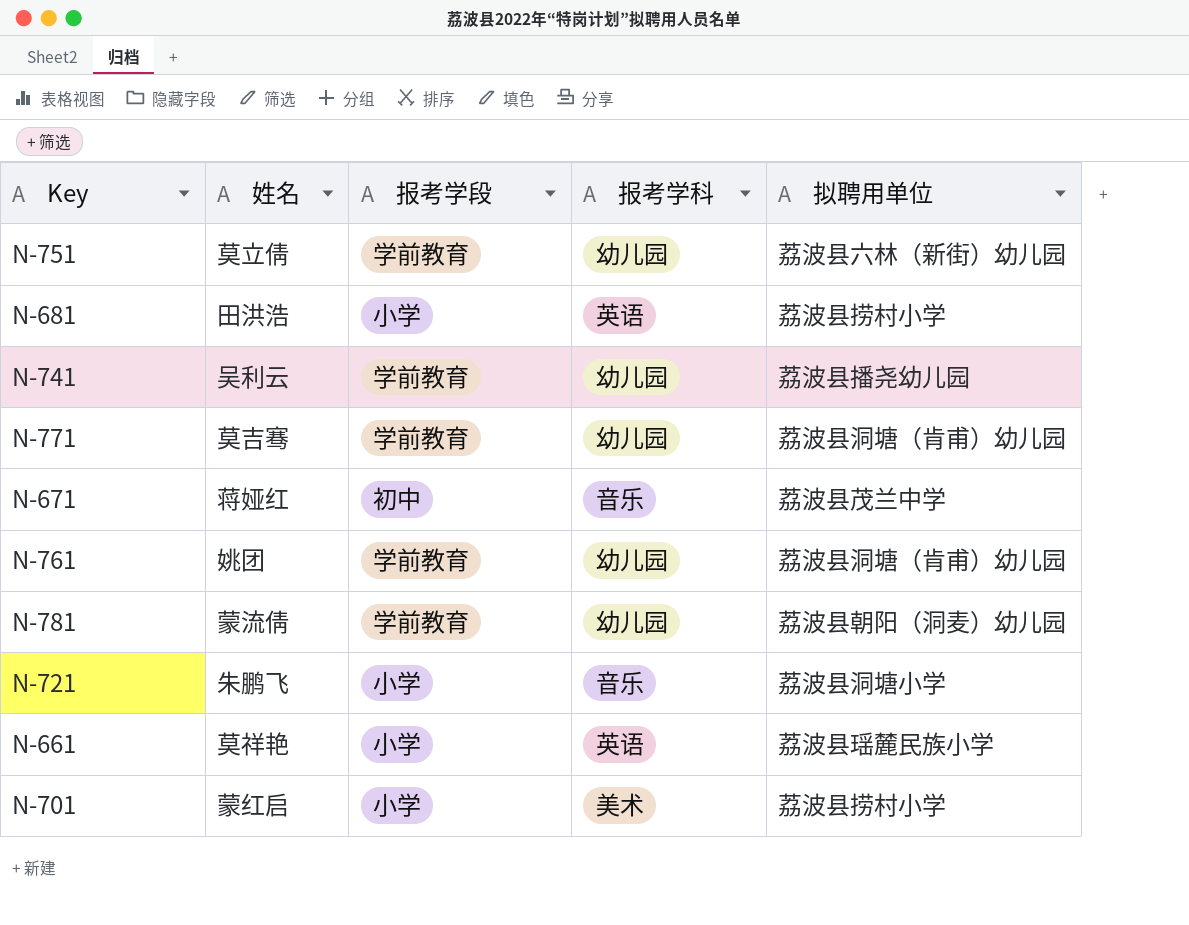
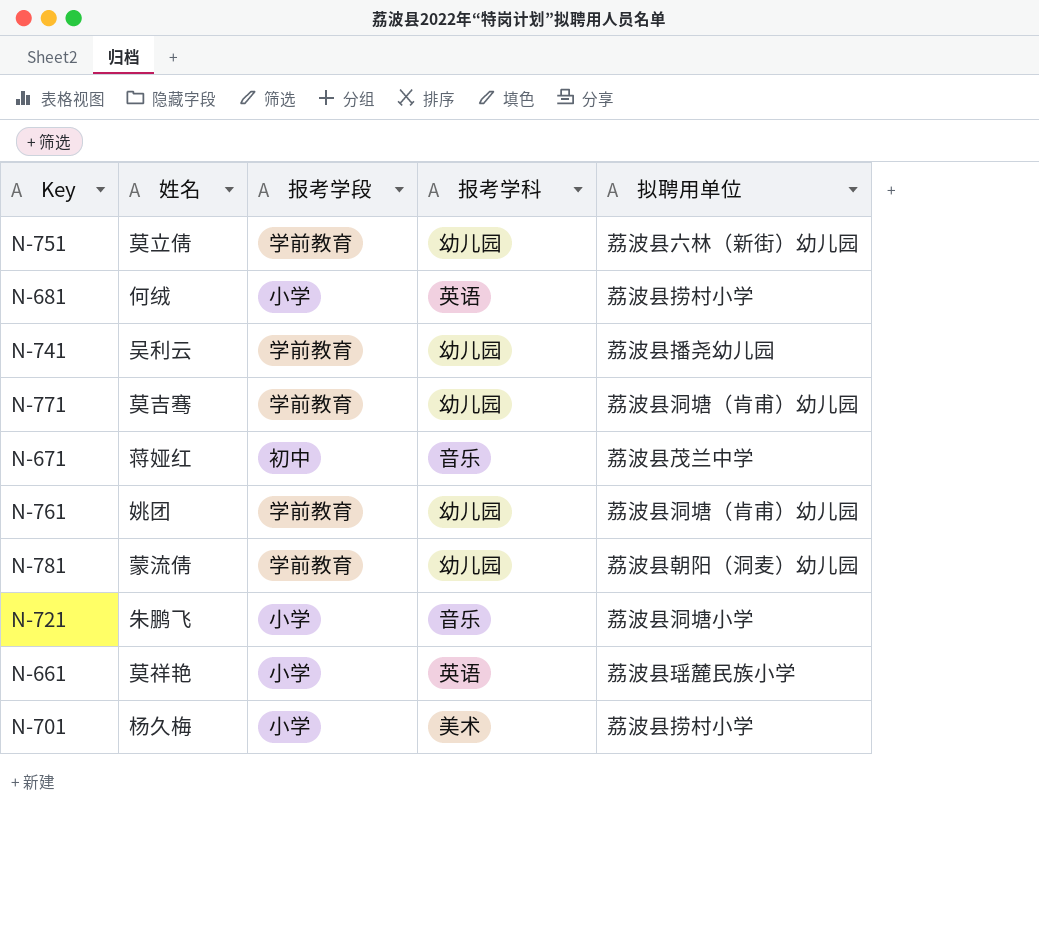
N-681 | 姓名: 田洪浩 -> 何绒
N-701 | 姓名: 蒙红启 -> 杨久梅

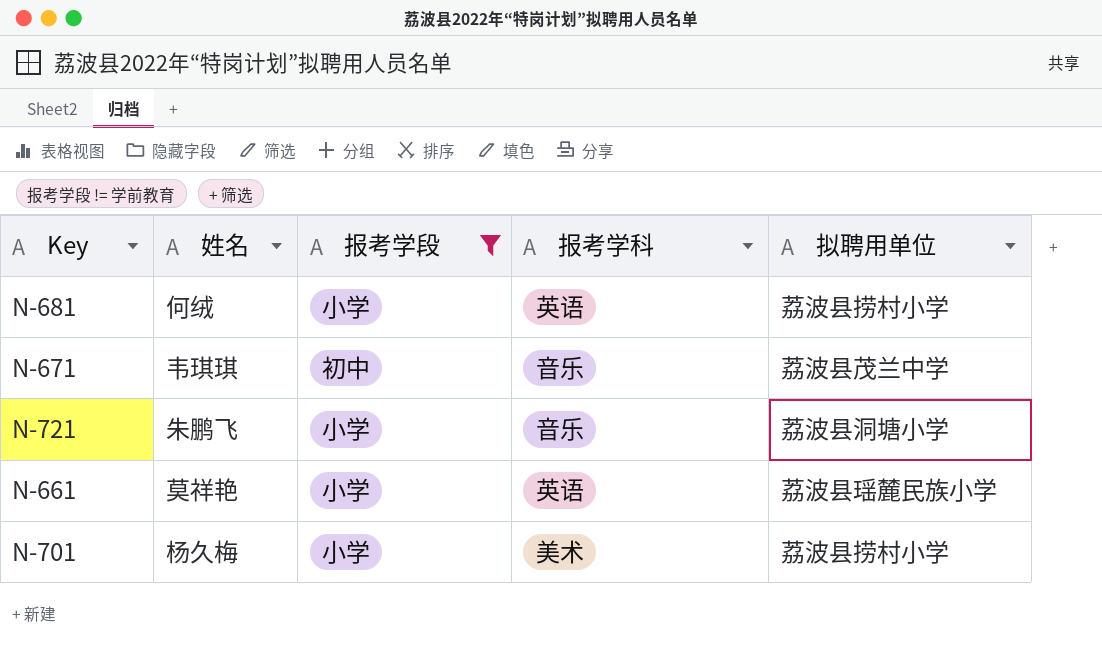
filter: none -> 报考学段 != 学前教育
N-671 | 姓名: 蒋娅红 -> 韦琪琪

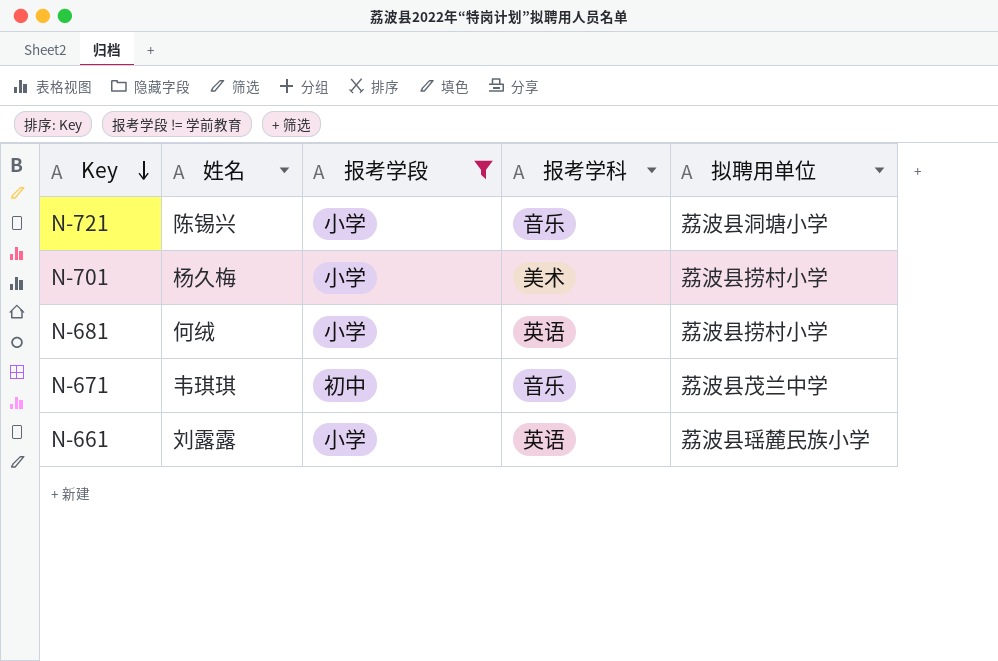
row order: none -> Key descending
N-721 | 姓名: 朱鹏飞 -> 陈锡兴
N-661 | 姓名: 莫祥艳 -> 刘露露

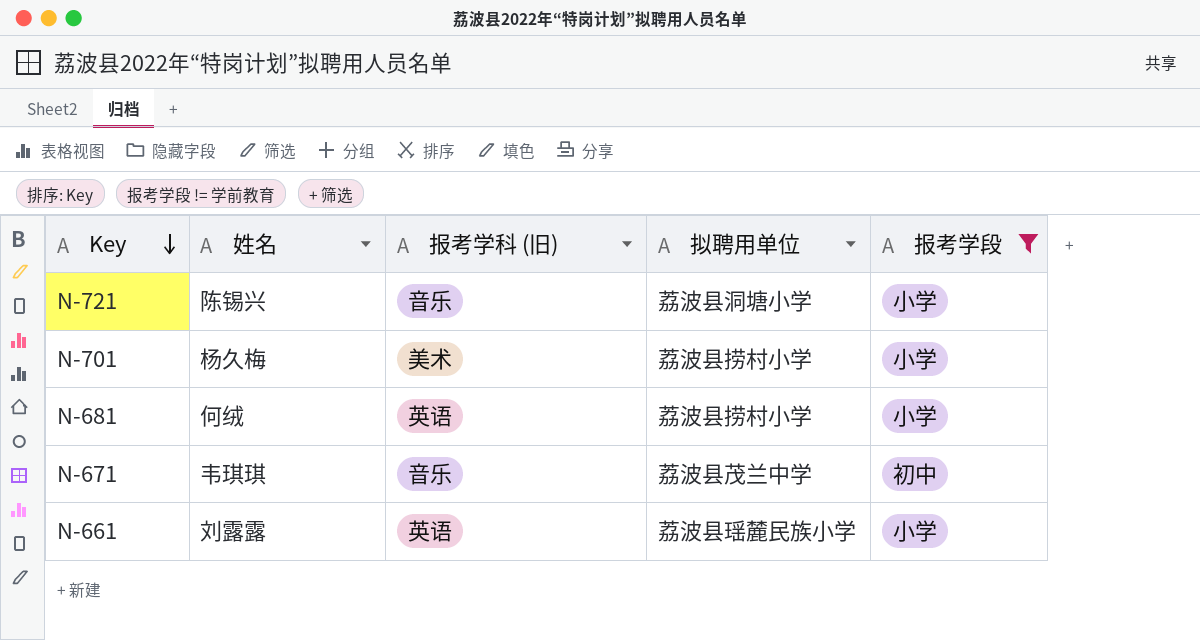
column name: 报考学科 -> 报考学科 (旧)
column 报考学段 | position: 3 -> 5

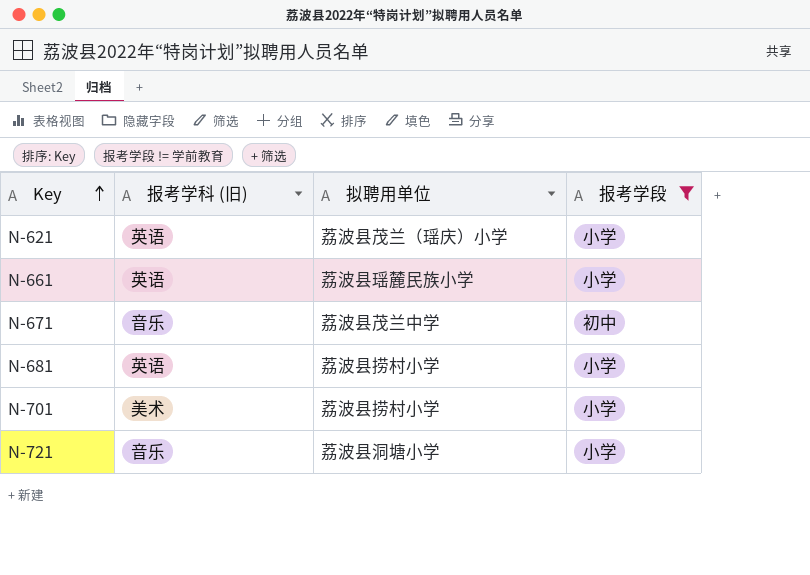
row order: Key descending -> Key ascending
column 姓名 | position: 2 -> none
row N-621: none -> 英语 | 荔波县茂兰（瑶庆）小学 | 小学

